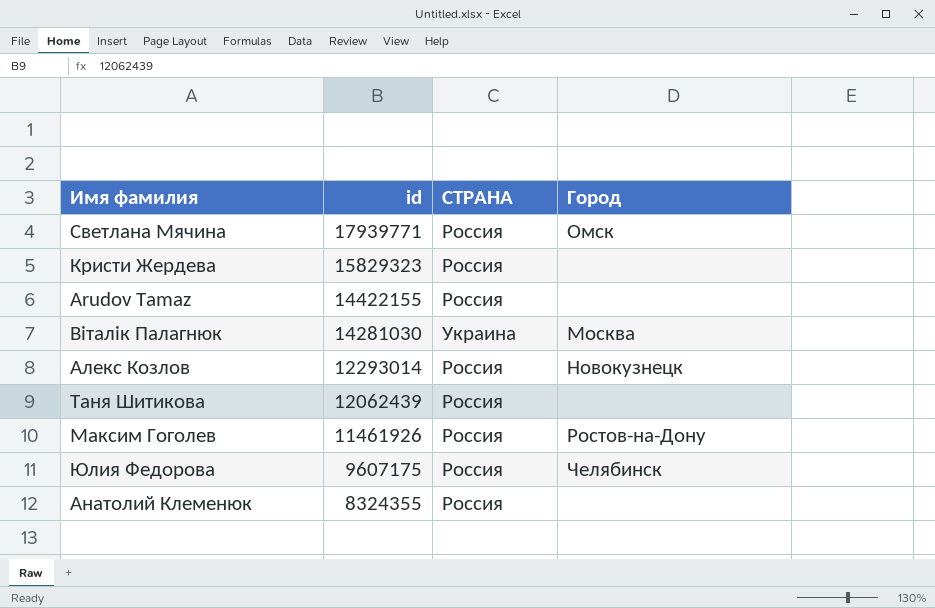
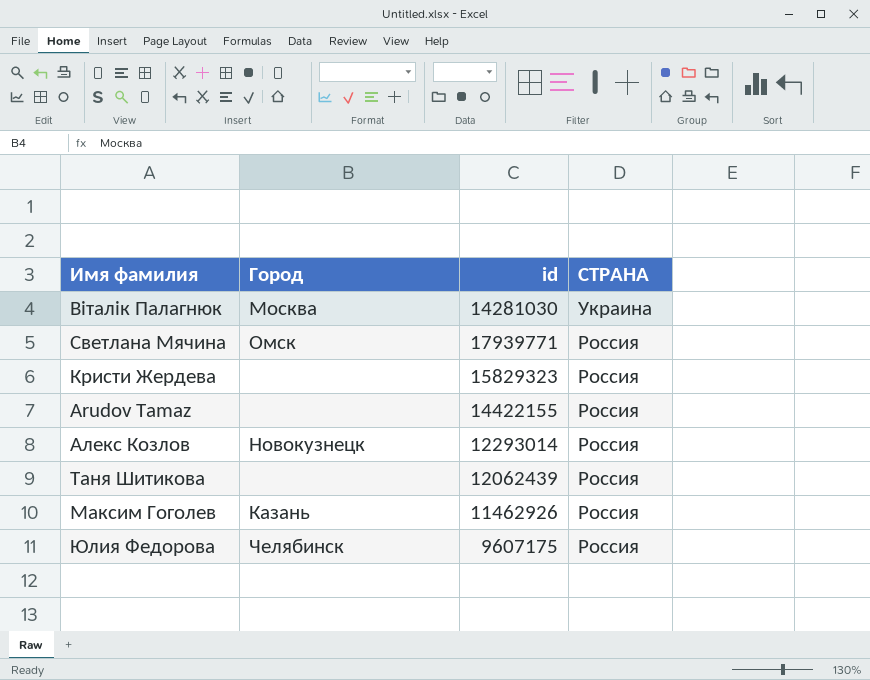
row order: id descending -> СТРАНА descending
column Город | position: 4 -> 2
row Анатолий Клеменюк: 8324355 | Россия | none -> none
Максим Гоголев | Город: Ростов-на-Дону -> Казань
Максим Гоголев | id: 11461926 -> 11462926

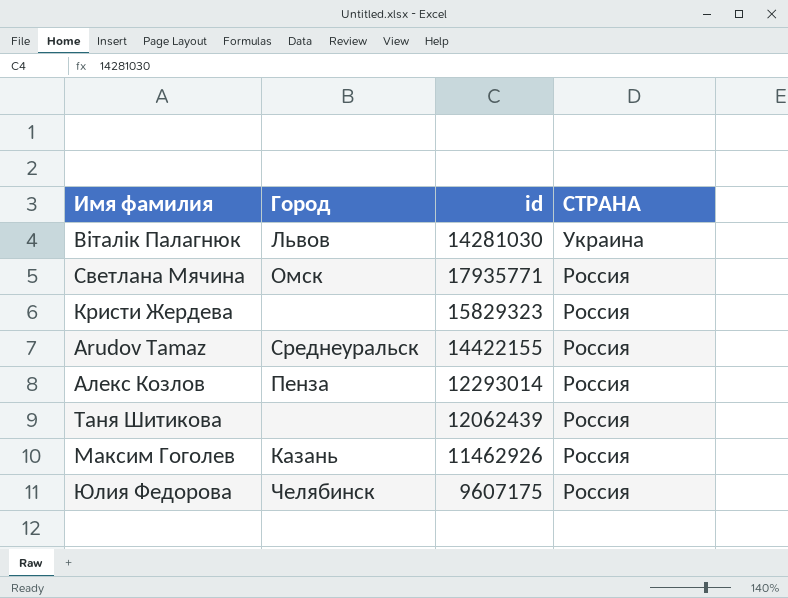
Віталік Палагнюк | Город: Москва -> Львов
Светлана Мячина | id: 17939771 -> 17935771
Arudov Tamaz | Город: none -> Среднеуральск
Алекс Козлов | Город: Новокузнецк -> Пенза

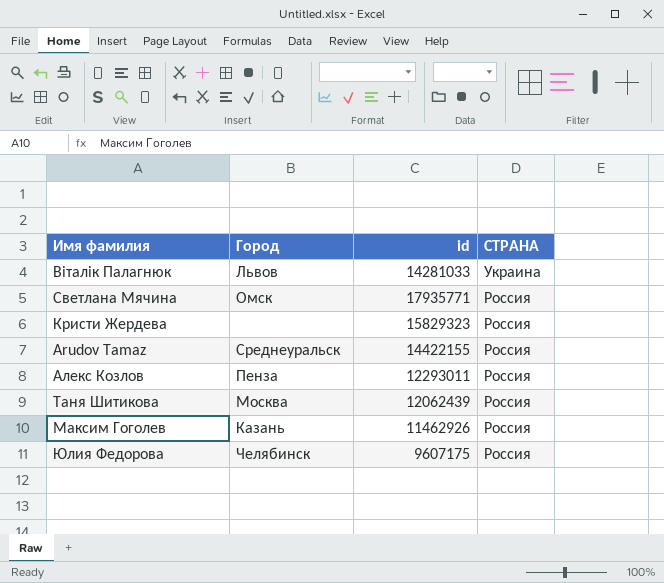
Віталік Палагнюк | id: 14281030 -> 14281033
Алекс Козлов | id: 12293014 -> 12293011
Таня Шитикова | Город: none -> Москва

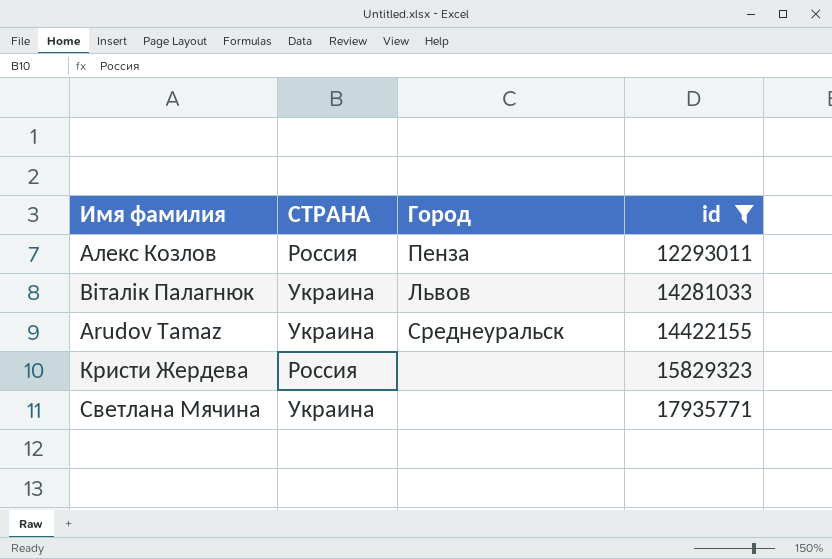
filter: none -> id >= 12293011
row order: СТРАНА descending -> id ascending
column СТРАНА | position: 4 -> 2
Arudov Tamaz | СТРАНА: Россия -> Украина
Светлана Мячина | СТРАНА: Россия -> Украина
Светлана Мячина | Город: Омск -> none

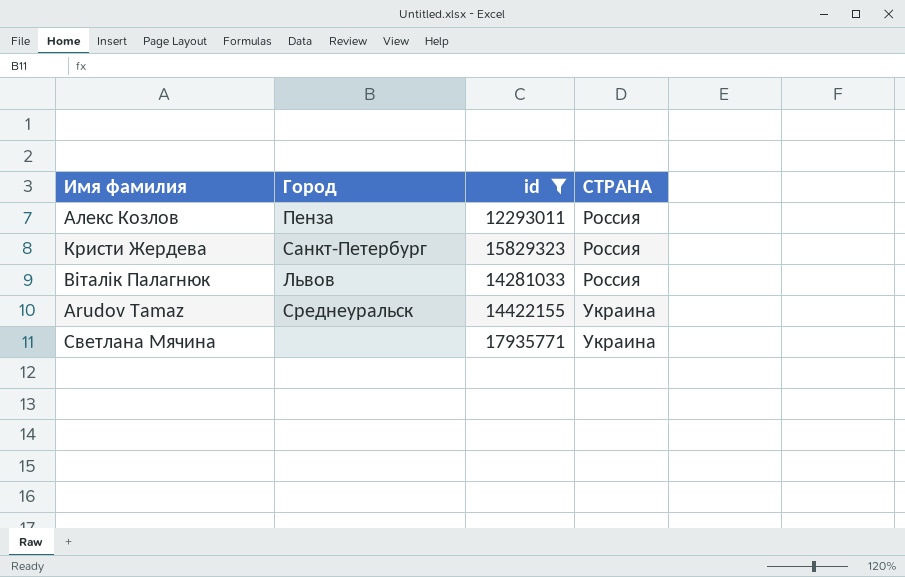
row order: id ascending -> СТРАНА ascending
column СТРАНА | position: 2 -> 4
Кристи Жердева | Город: none -> Санкт-Петербург
Віталік Палагнюк | СТРАНА: Украина -> Россия

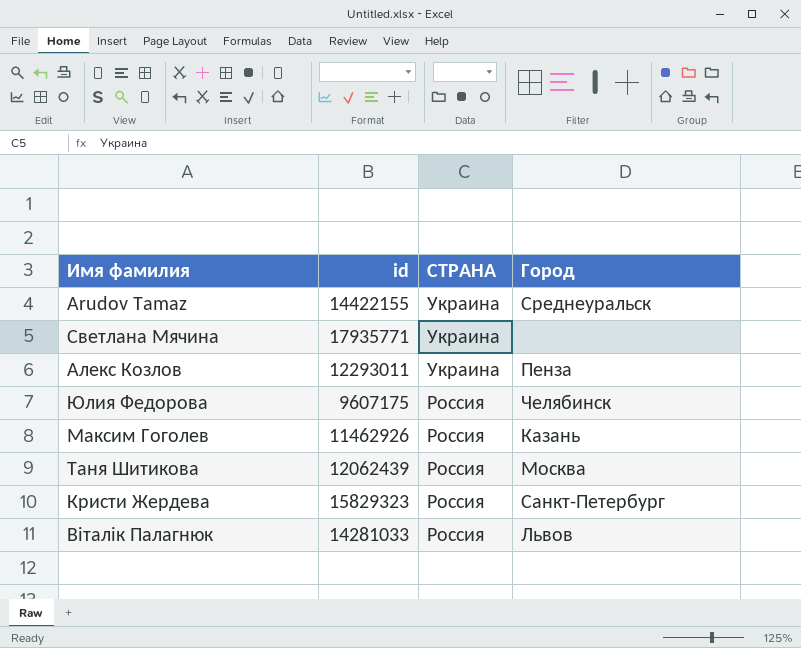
filter: id >= 12293011 -> none
row order: СТРАНА ascending -> СТРАНА descending
column Город | position: 2 -> 4
Алекс Козлов | СТРАНА: Россия -> Украина

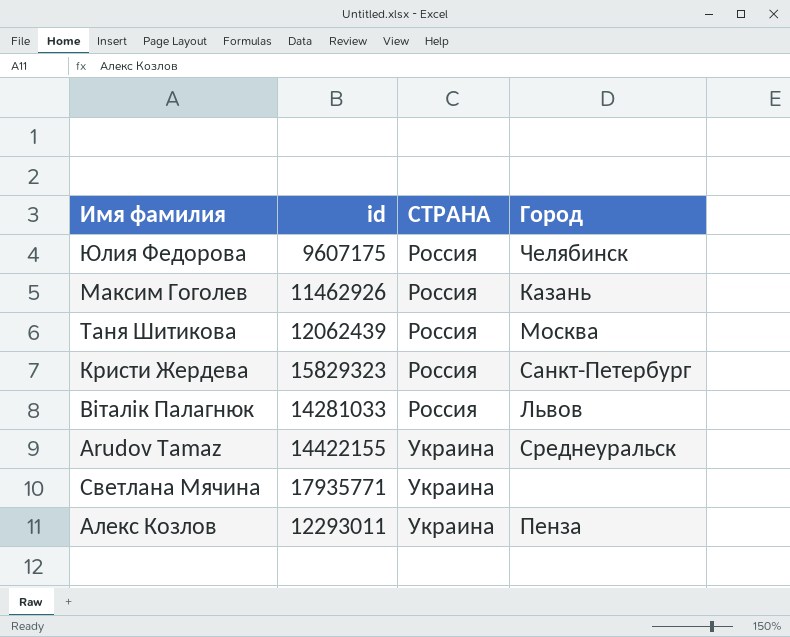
row order: СТРАНА descending -> СТРАНА ascending

